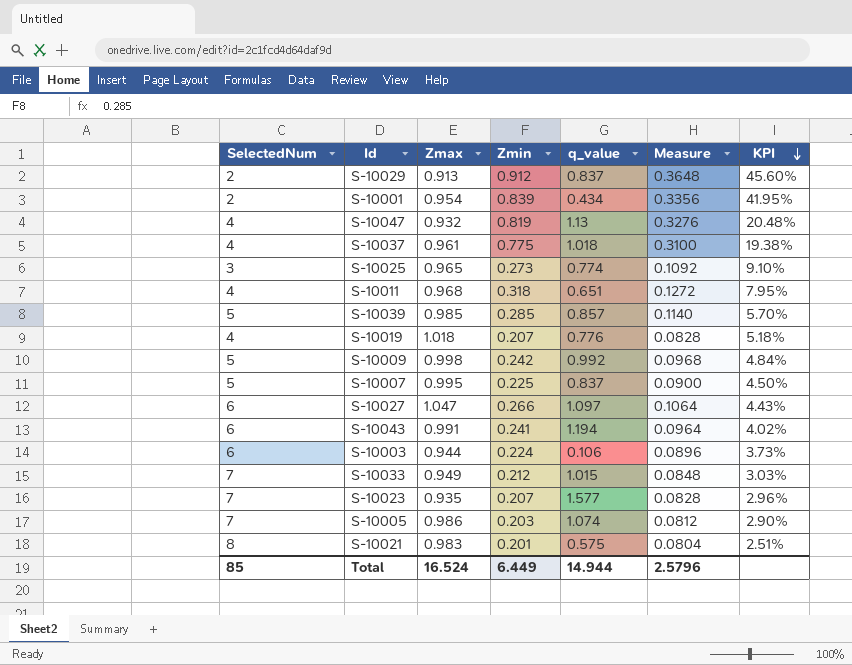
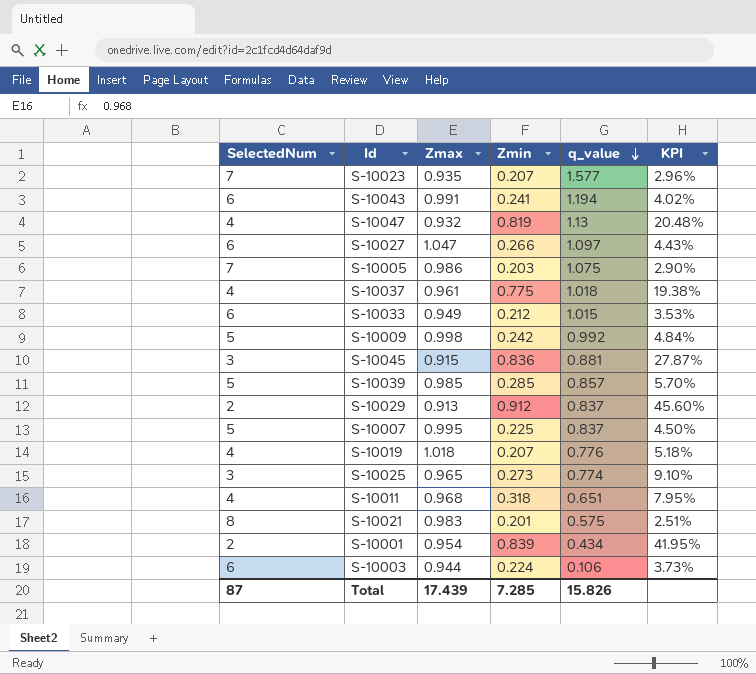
row order: KPI descending -> q_value descending
column Measure | formula: [Zmin] * 0.4 -> none
S-10005 | q_value: 1.074 -> 1.075
S-10033 | SelectedNum: 7 -> 6
S-10033 | KPI: 3.03% -> 3.53%
row S-10045: none -> 3 | 0.915 | 0.836 | 0.881 | 27.87%
Total | SelectedNum: 85 -> 87
Total | Zmax: 16.524 -> 17.439
Total | Zmin: 6.449 -> 7.285
Total | q_value: 14.944 -> 15.826

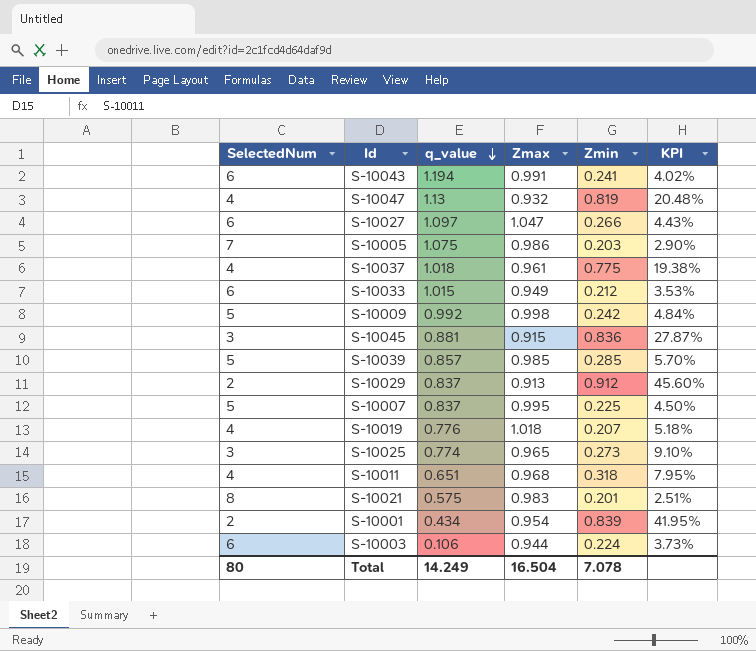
column q_value | position: 5 -> 3
row S-10023: 7 | 0.935 | 0.207 | 1.577 | 2.96% -> none
Total | SelectedNum: 87 -> 80
Total | q_value: 15.826 -> 14.249
Total | Zmax: 17.439 -> 16.504
Total | Zmin: 7.285 -> 7.078

